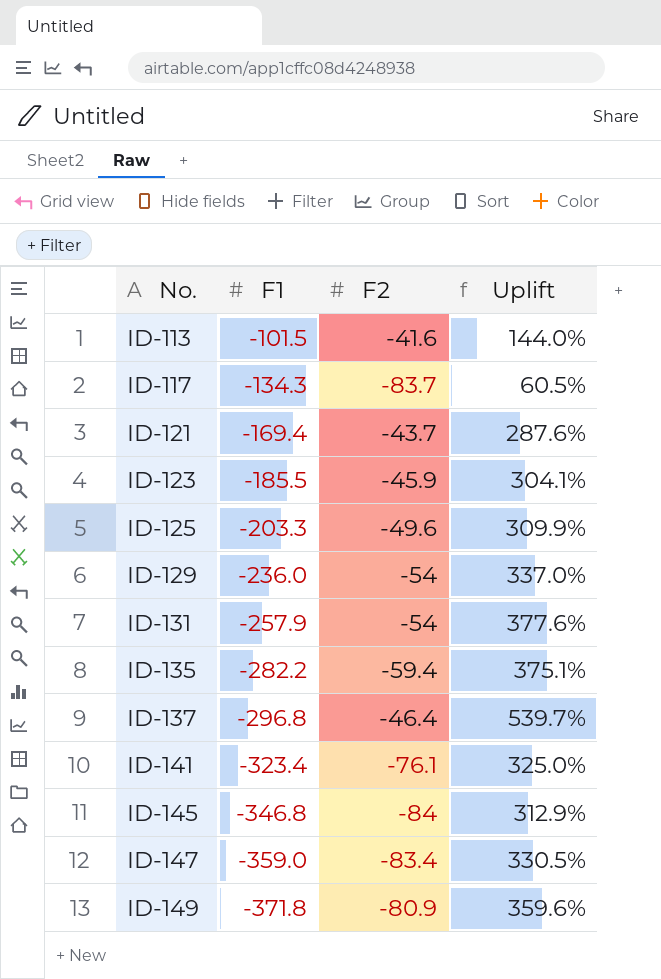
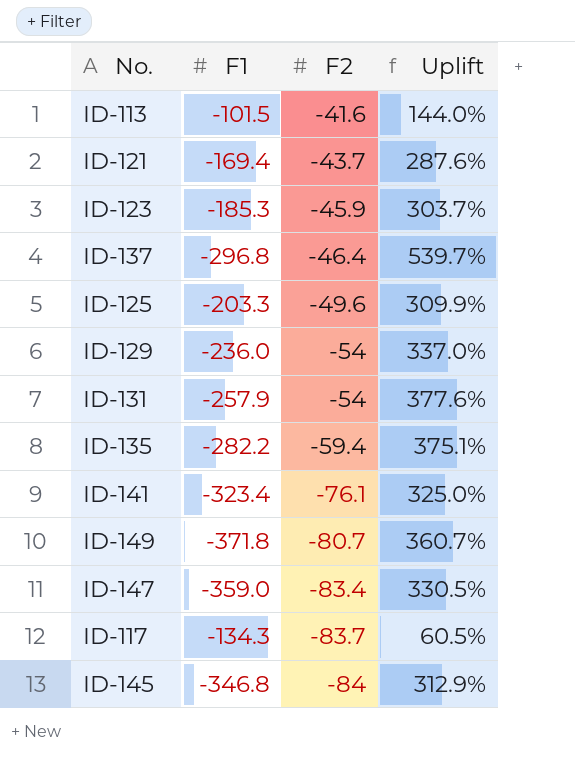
row order: No. ascending -> F2 descending
ID-123 | F1: -185.5 -> -185.3
ID-123 | Uplift: 304.1% -> 303.7%
ID-149 | F2: -80.9 -> -80.7
ID-149 | Uplift: 359.6% -> 360.7%

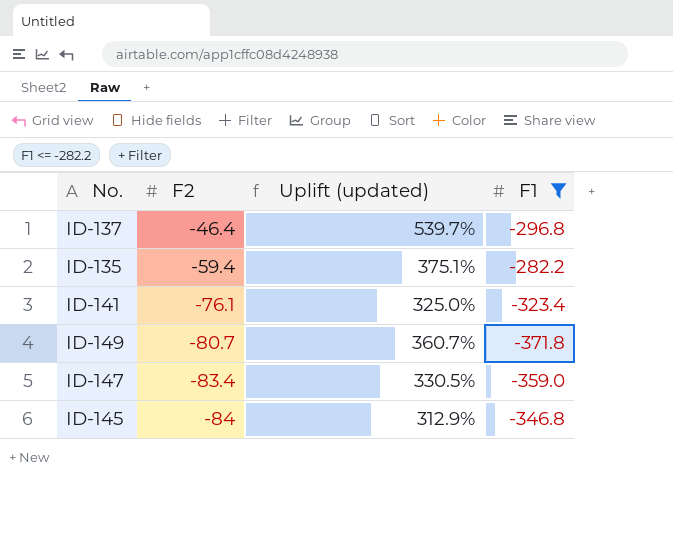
filter: none -> F1 <= -282.2
column name: Uplift -> Uplift (updated)
column F1 | position: 2 -> 4

